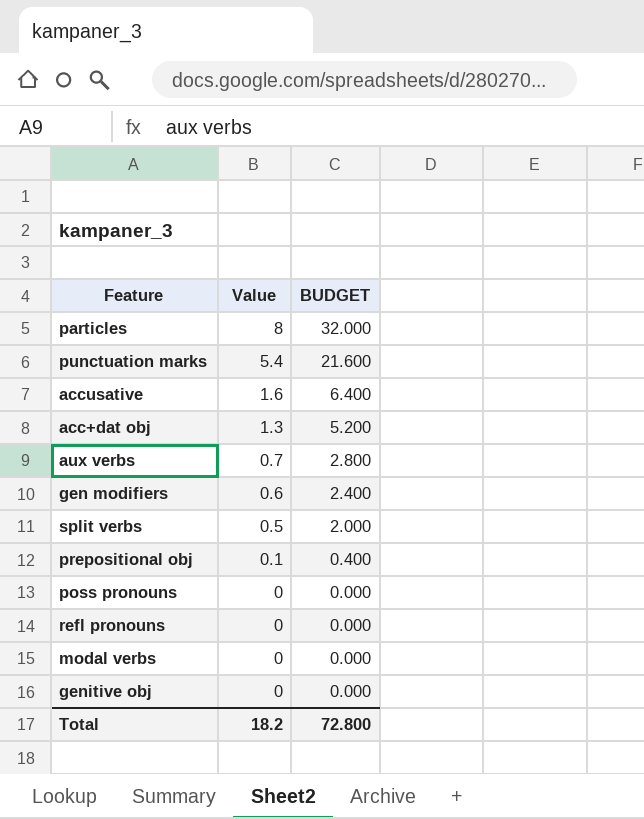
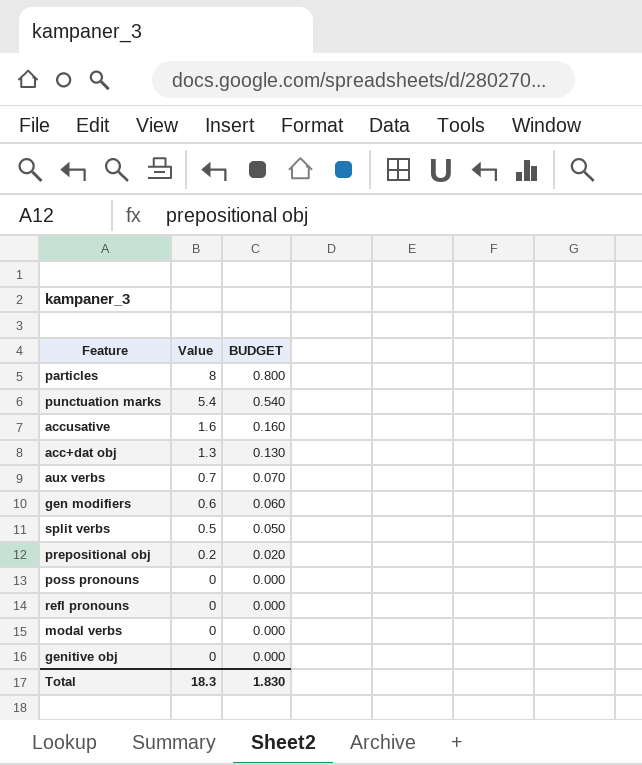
column BUDGET | formula: [Value] * 4 -> [Value] * 0.1
prepositional obj | Value: 0.1 -> 0.2
Total | Value: 18.2 -> 18.3
Total | BUDGET: 72.800 -> 1.830

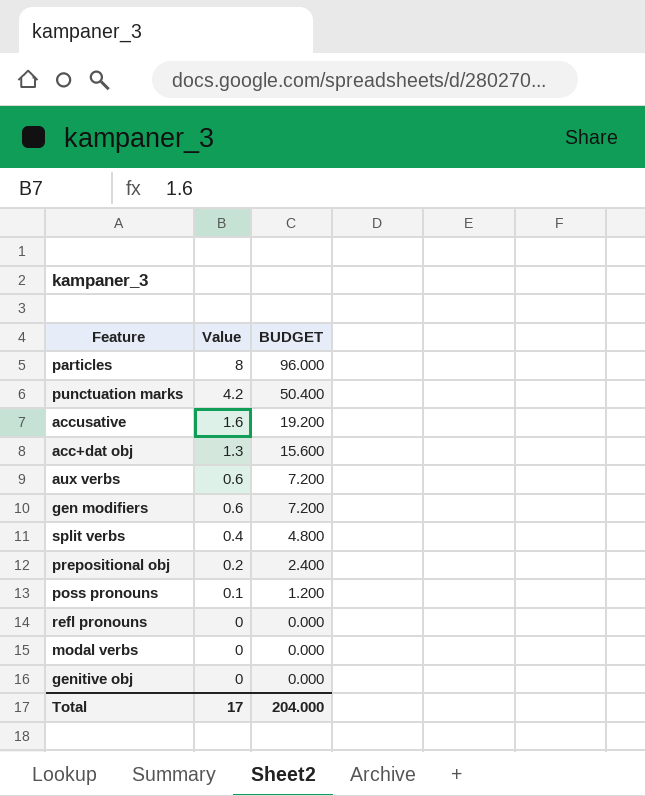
column BUDGET | formula: [Value] * 0.1 -> [Value] * 12
punctuation marks | Value: 5.4 -> 4.2
aux verbs | Value: 0.7 -> 0.6
split verbs | Value: 0.5 -> 0.4
poss pronouns | Value: 0 -> 0.1
Total | Value: 18.3 -> 17
Total | BUDGET: 1.830 -> 204.000

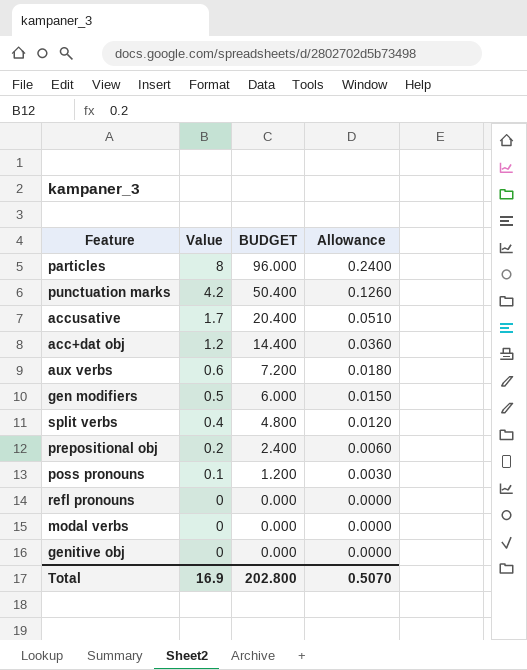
column Allowance | formula: none -> [Value] * 0.03
accusative | Value: 1.6 -> 1.7
accusative | BUDGET: 19.200 -> 20.400
acc+dat obj | Value: 1.3 -> 1.2
acc+dat obj | BUDGET: 15.600 -> 14.400
gen modifiers | Value: 0.6 -> 0.5
gen modifiers | BUDGET: 7.200 -> 6.000
Total | Value: 17 -> 16.9
Total | BUDGET: 204.000 -> 202.800

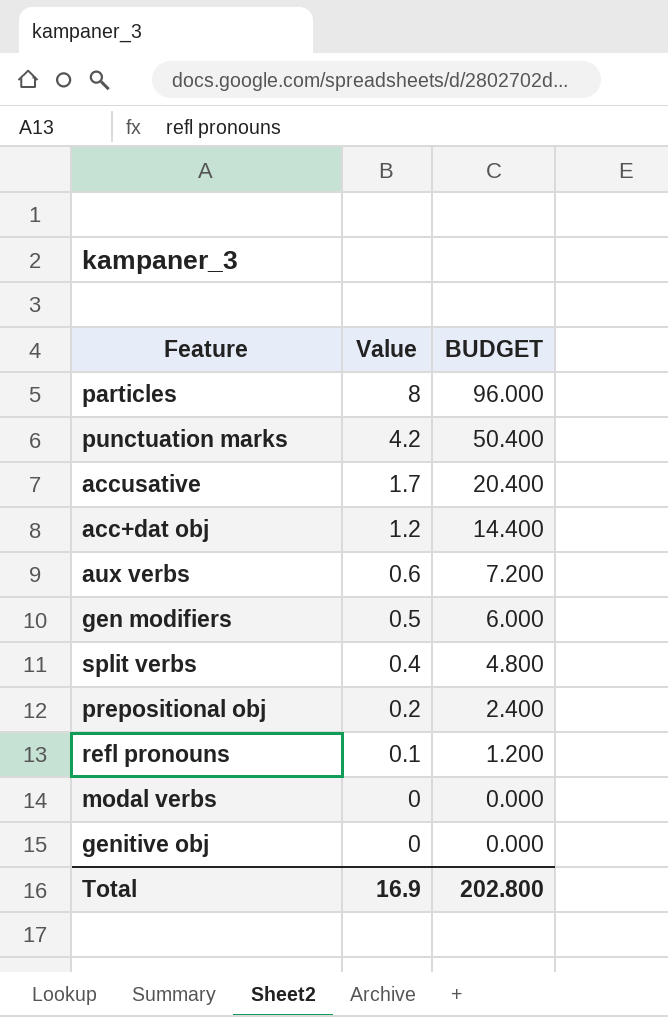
column Allowance | formula: [Value] * 0.03 -> none
row poss pronouns: 0.1 | 1.200 | 0.0030 -> none
refl pronouns | Value: 0 -> 0.1
refl pronouns | BUDGET: 0.000 -> 1.200

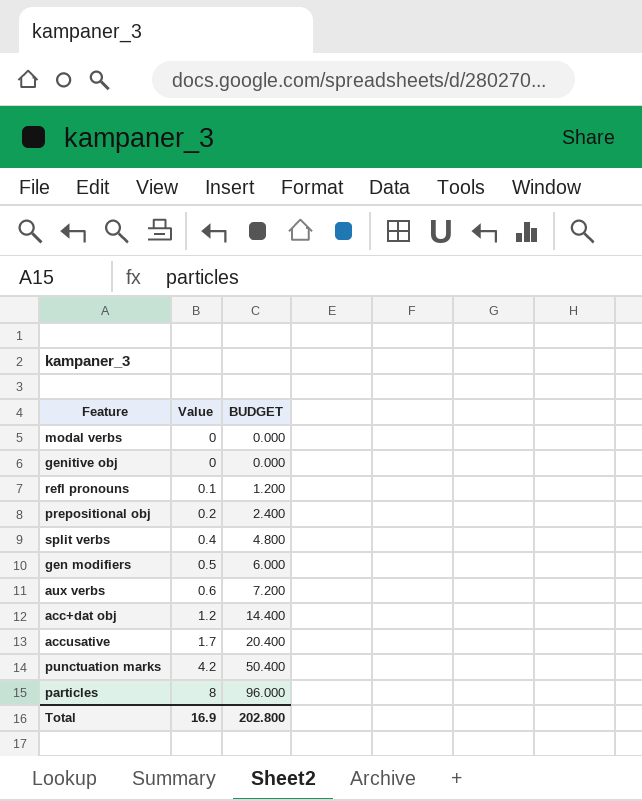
row order: Value descending -> Value ascending

